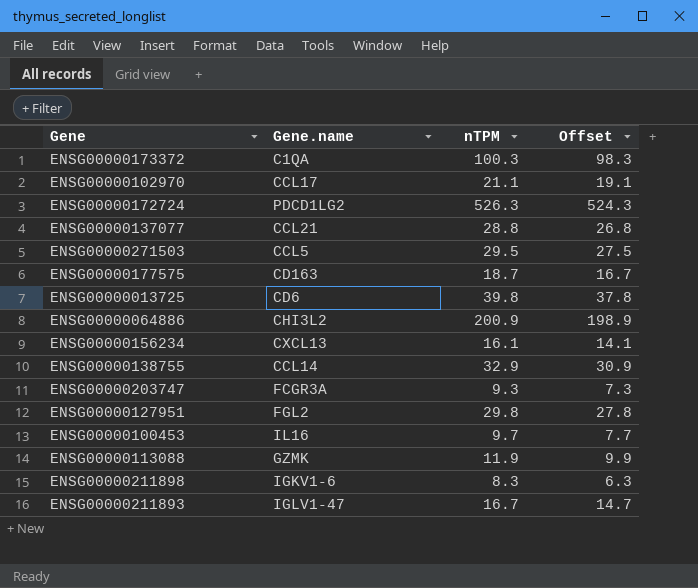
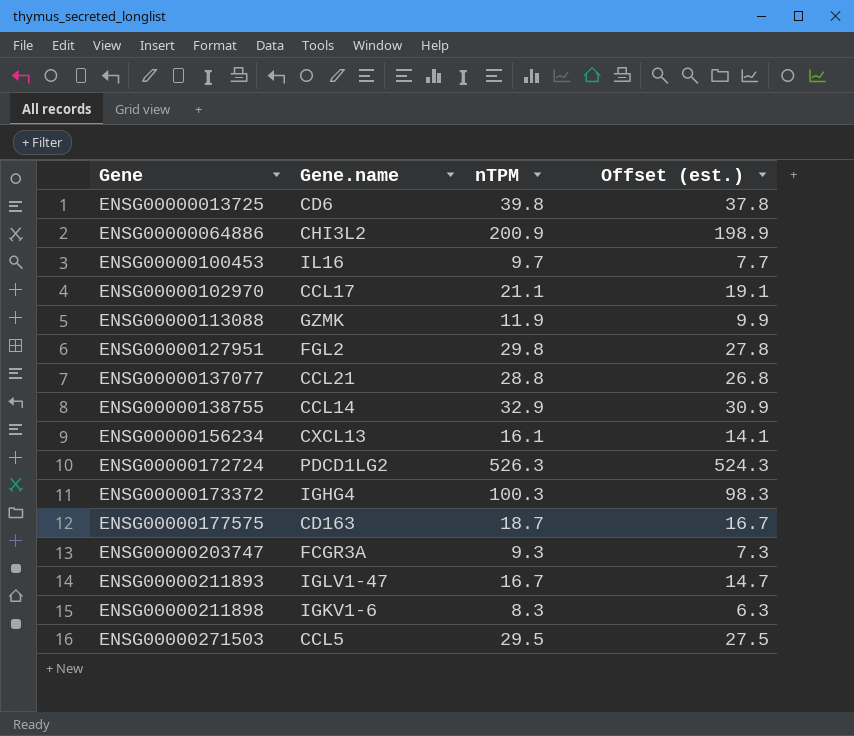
row order: none -> Gene ascending
column name: Offset -> Offset (est.)
ENSG00000173372 | Gene.name: C1QA -> IGHG4

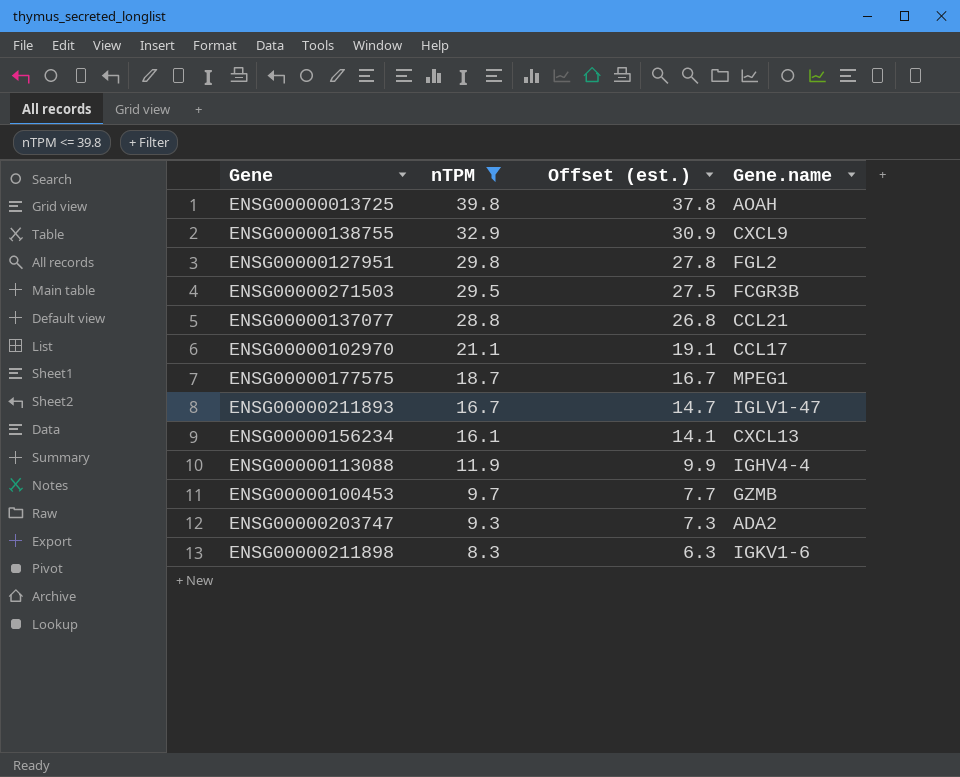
filter: none -> nTPM <= 39.8
row order: Gene ascending -> nTPM descending
column Gene.name | position: 2 -> 4
ENSG00000013725 | Gene.name: CD6 -> AOAH
ENSG00000138755 | Gene.name: CCL14 -> CXCL9
ENSG00000271503 | Gene.name: CCL5 -> FCGR3B
ENSG00000177575 | Gene.name: CD163 -> MPEG1
ENSG00000113088 | Gene.name: GZMK -> IGHV4-4
ENSG00000100453 | Gene.name: IL16 -> GZMB
ENSG00000203747 | Gene.name: FCGR3A -> ADA2

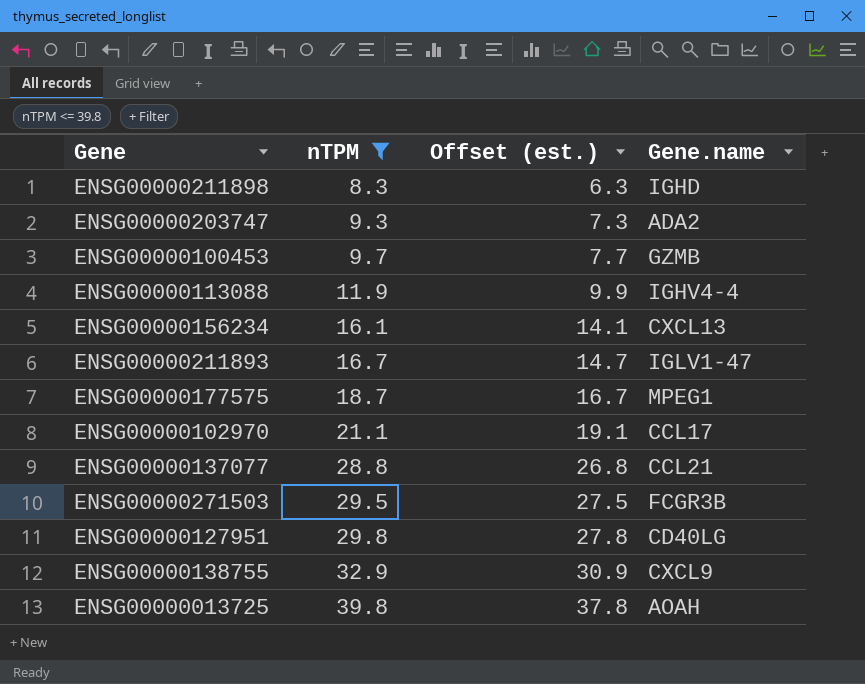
row order: nTPM descending -> nTPM ascending
ENSG00000211898 | Gene.name: IGKV1-6 -> IGHD
ENSG00000127951 | Gene.name: FGL2 -> CD40LG

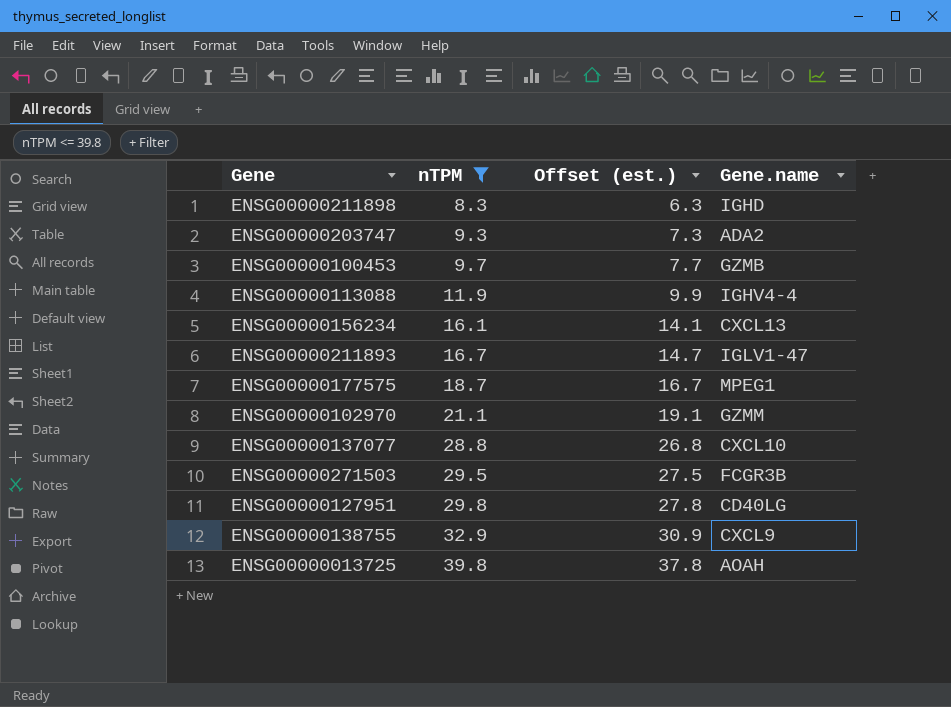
ENSG00000102970 | Gene.name: CCL17 -> GZMM
ENSG00000137077 | Gene.name: CCL21 -> CXCL10

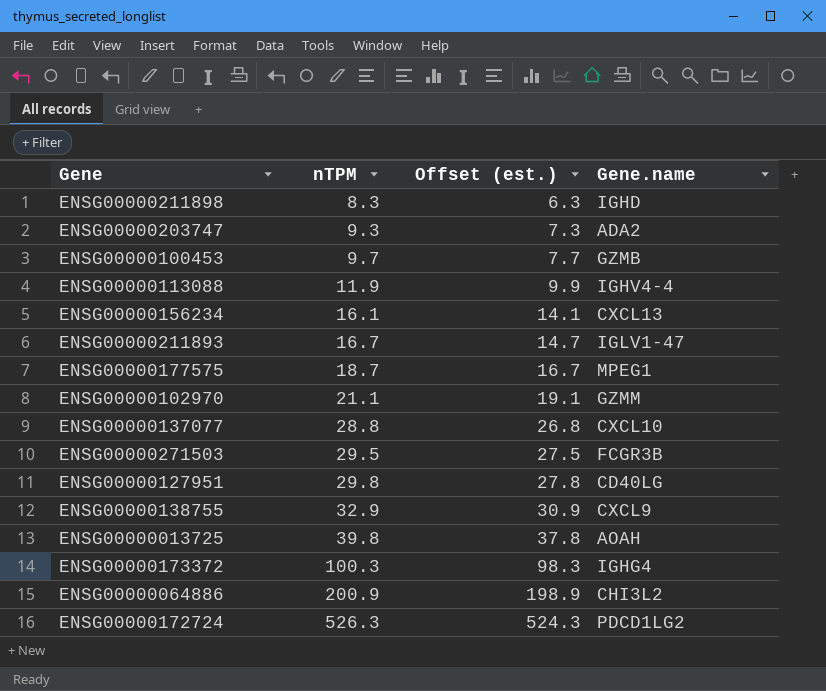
filter: nTPM <= 39.8 -> none

